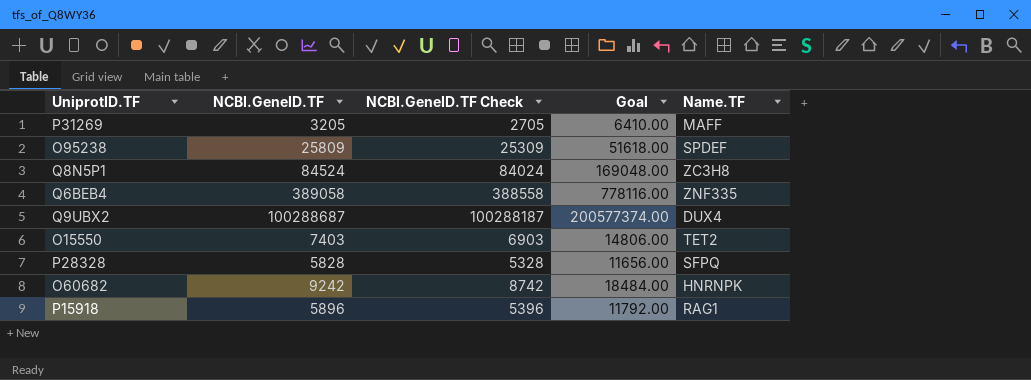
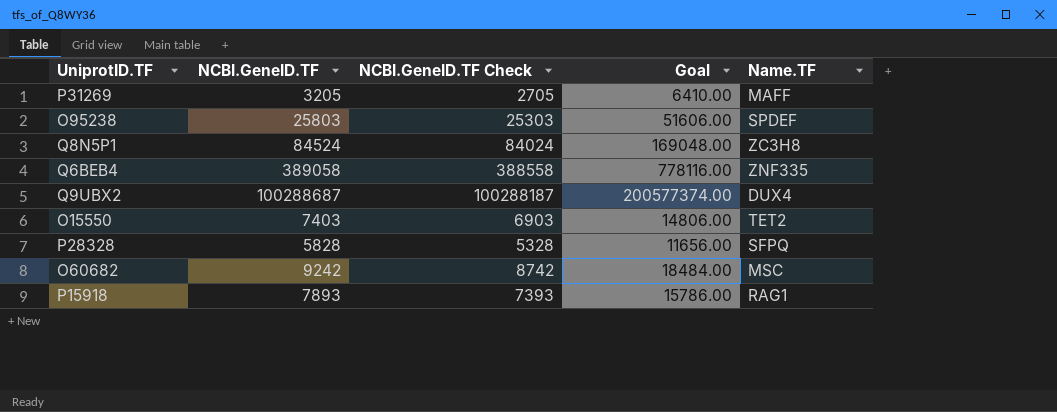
O95238 | NCBI.GeneID.TF: 25809 -> 25803
O95238 | NCBI.GeneID.TF Check: 25309 -> 25303
O95238 | Goal: 51618.00 -> 51606.00
O60682 | Name.TF: HNRNPK -> MSC
P15918 | NCBI.GeneID.TF: 5896 -> 7893
P15918 | NCBI.GeneID.TF Check: 5396 -> 7393
P15918 | Goal: 11792.00 -> 15786.00

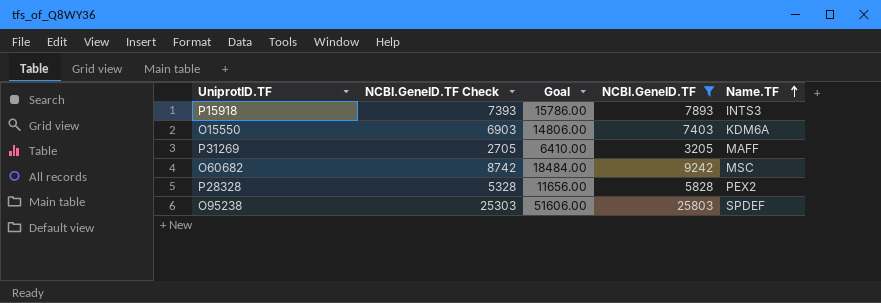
filter: none -> NCBI.GeneID.TF <= 25803
row order: none -> Name.TF ascending
column NCBI.GeneID.TF | position: 2 -> 4
P15918 | Name.TF: RAG1 -> INTS3
O15550 | Name.TF: TET2 -> KDM6A
P28328 | Name.TF: SFPQ -> PEX2

